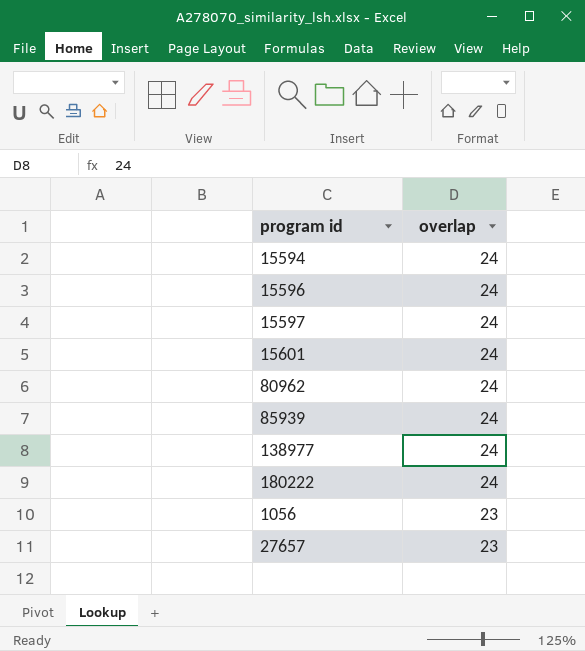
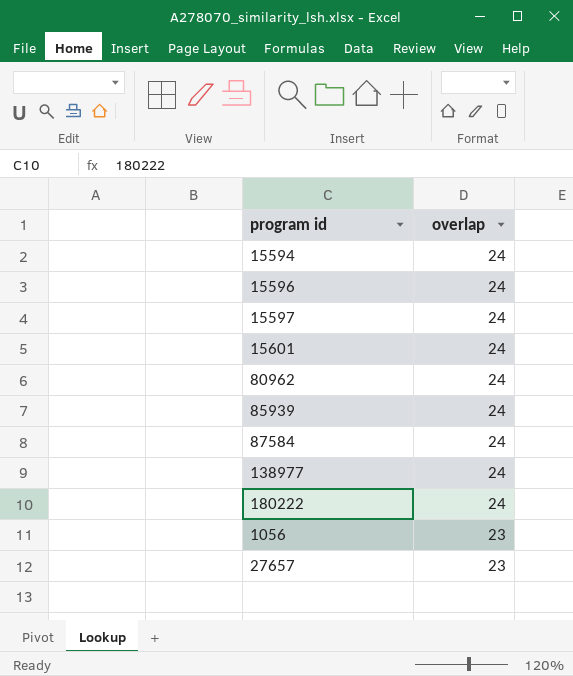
row 87584: none -> 24

